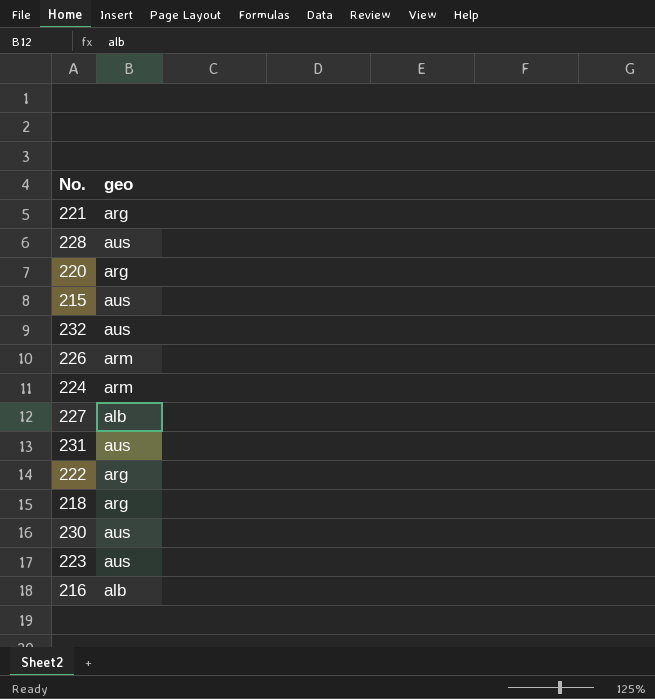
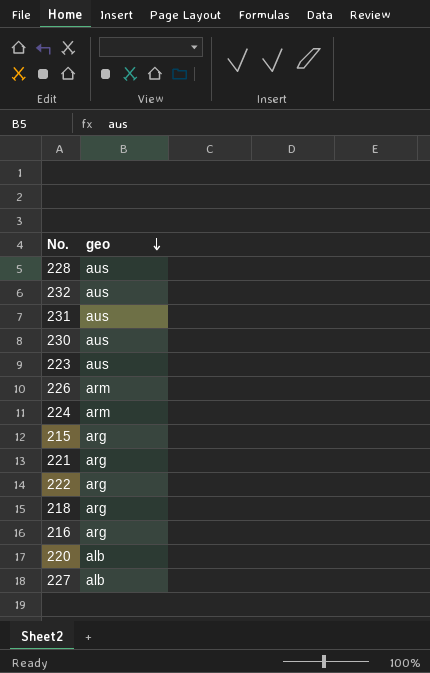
row order: none -> geo descending
215 | geo: aus -> arg
216 | geo: alb -> arg
220 | geo: arg -> alb

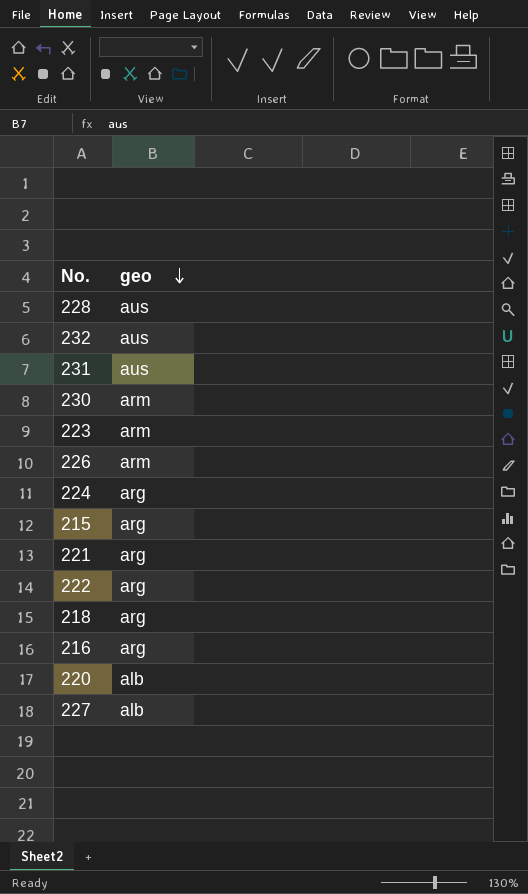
230 | geo: aus -> arm
223 | geo: aus -> arm
224 | geo: arm -> arg

